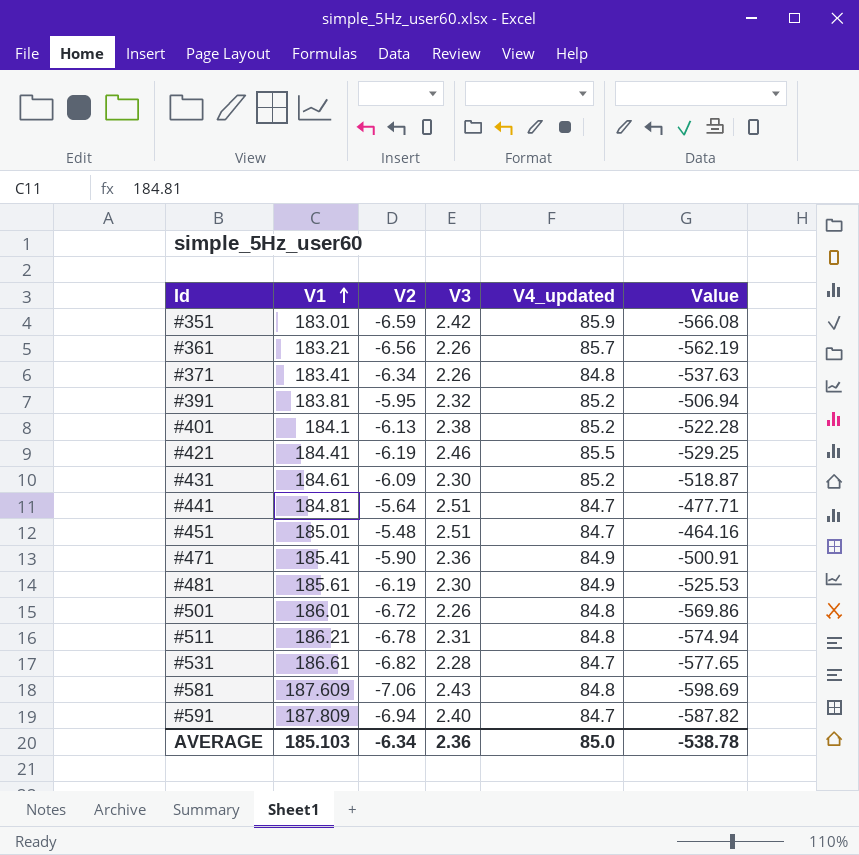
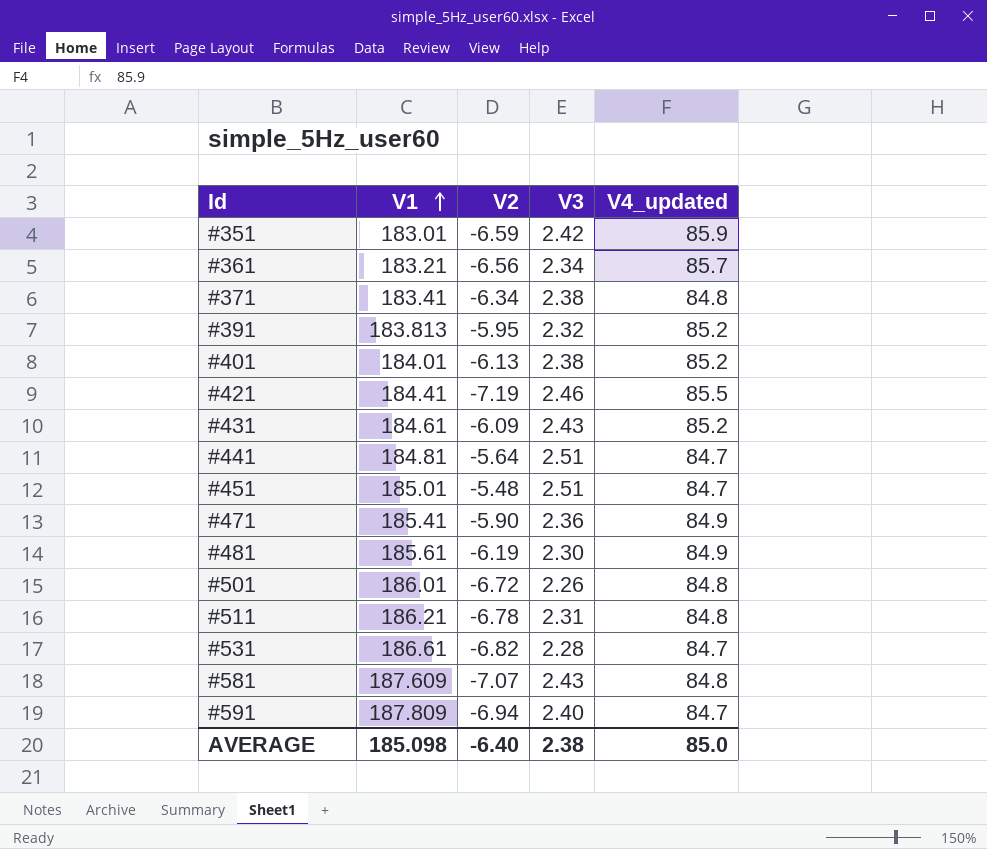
column Value | formula: [V2] * [V4_updated] -> none
#361 | V3: 2.26 -> 2.34
#371 | V3: 2.26 -> 2.38
#391 | V1: 183.81 -> 183.813
#401 | V1: 184.1 -> 184.01
#421 | V2: -6.19 -> -7.19
#431 | V3: 2.30 -> 2.43
#581 | V2: -7.06 -> -7.07
AVERAGE | V1: 185.103 -> 185.098
AVERAGE | V2: -6.34 -> -6.40
AVERAGE | V3: 2.36 -> 2.38

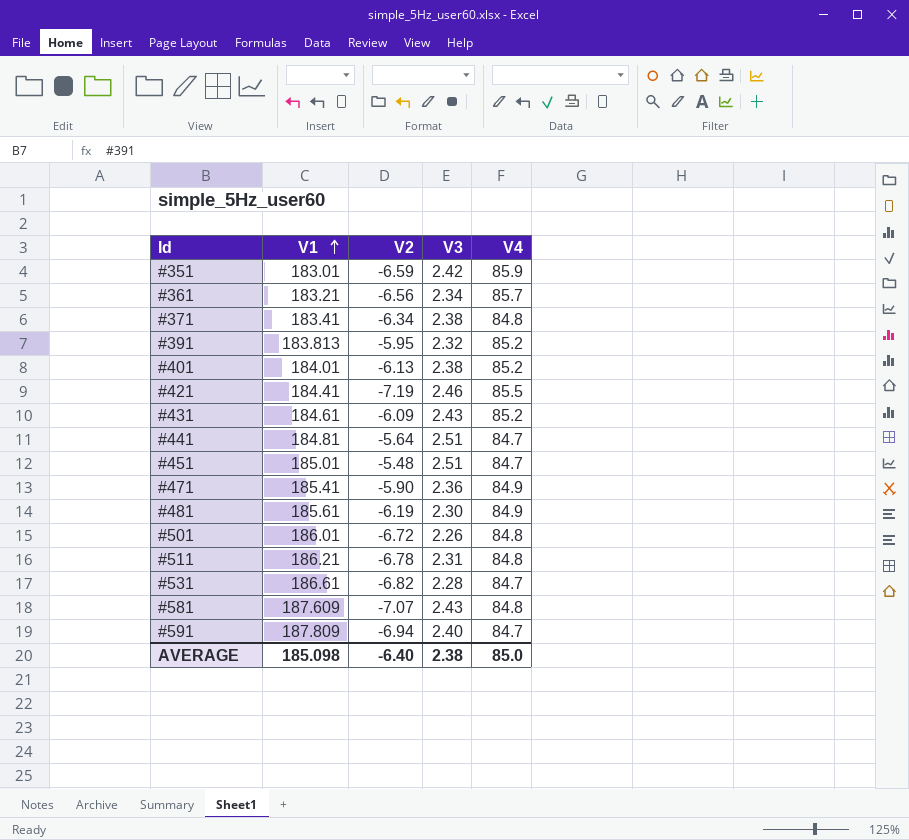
column name: V4_updated -> V4

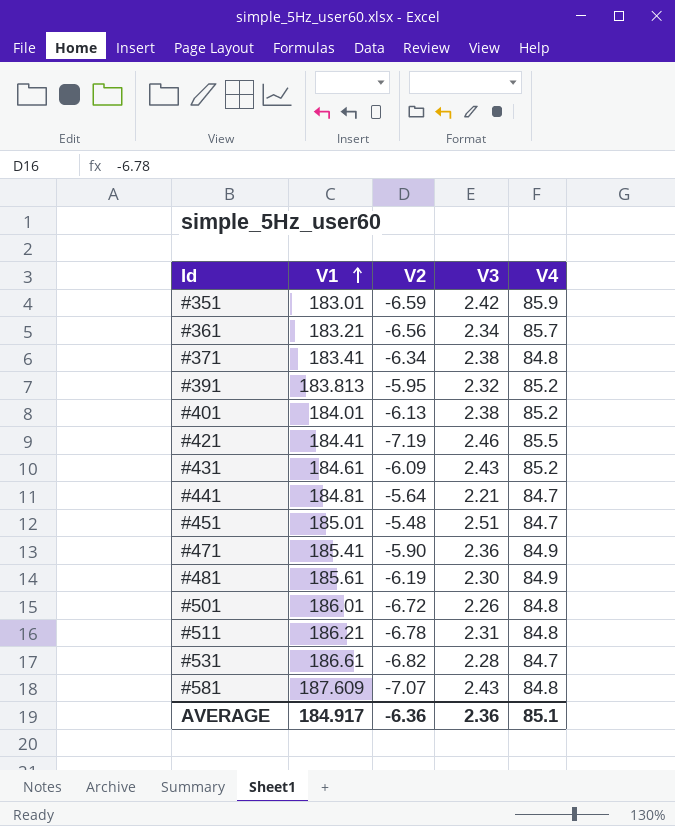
row #591: 187.809 | -6.94 | 2.40 | 84.7 -> none
#441 | V3: 2.51 -> 2.21
AVERAGE | V1: 185.098 -> 184.917
AVERAGE | V2: -6.40 -> -6.36
AVERAGE | V3: 2.38 -> 2.36
AVERAGE | V4: 85.0 -> 85.1

